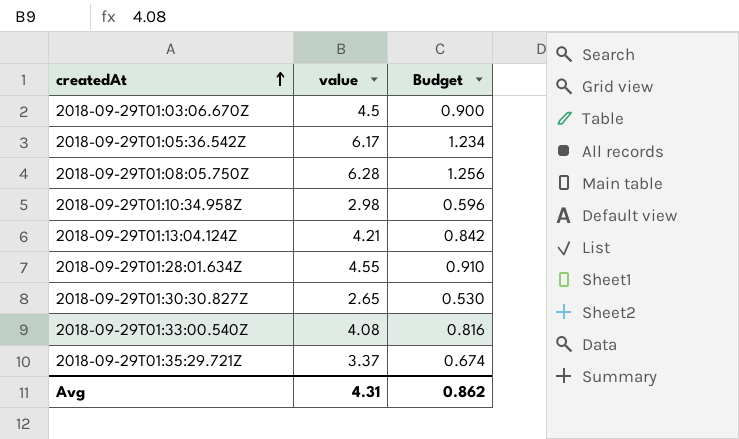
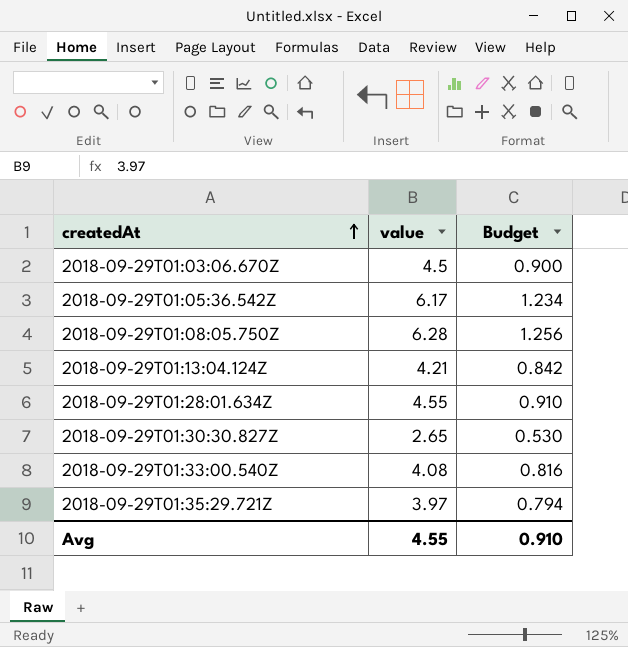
row 2018-09-29T01:10:34.958Z: 2.98 | 0.596 -> none
2018-09-29T01:35:29.721Z | value: 3.37 -> 3.97
2018-09-29T01:35:29.721Z | Budget: 0.674 -> 0.794
Avg | value: 4.31 -> 4.55
Avg | Budget: 0.862 -> 0.910

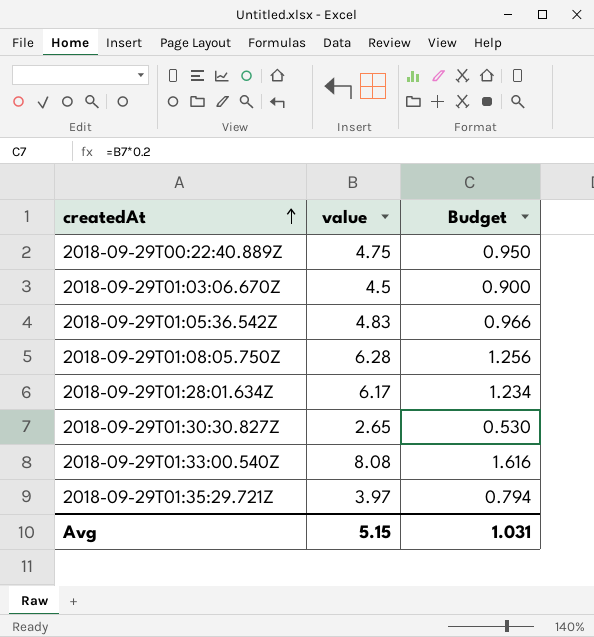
row 2018-09-29T01:13:04.124Z: 4.21 | 0.842 -> none
row 2018-09-29T00:22:40.889Z: none -> 4.75 | 0.950
2018-09-29T01:05:36.542Z | value: 6.17 -> 4.83
2018-09-29T01:05:36.542Z | Budget: 1.234 -> 0.966
2018-09-29T01:28:01.634Z | value: 4.55 -> 6.17
2018-09-29T01:28:01.634Z | Budget: 0.910 -> 1.234
2018-09-29T01:33:00.540Z | value: 4.08 -> 8.08
2018-09-29T01:33:00.540Z | Budget: 0.816 -> 1.616
Avg | value: 4.55 -> 5.15
Avg | Budget: 0.910 -> 1.031

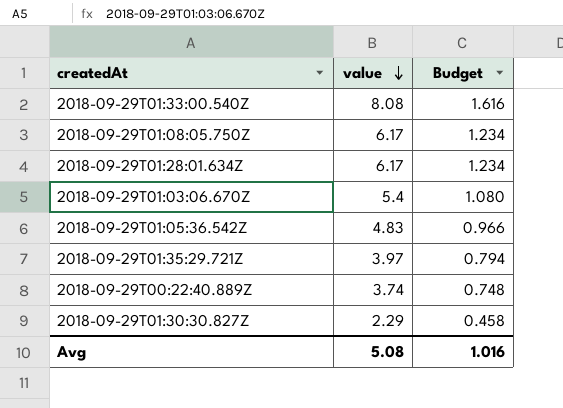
row order: createdAt ascending -> value descending
2018-09-29T01:08:05.750Z | value: 6.28 -> 6.17
2018-09-29T01:08:05.750Z | Budget: 1.256 -> 1.234
2018-09-29T01:03:06.670Z | value: 4.5 -> 5.4
2018-09-29T01:03:06.670Z | Budget: 0.900 -> 1.080
2018-09-29T00:22:40.889Z | value: 4.75 -> 3.74
2018-09-29T00:22:40.889Z | Budget: 0.950 -> 0.748
2018-09-29T01:30:30.827Z | value: 2.65 -> 2.29
2018-09-29T01:30:30.827Z | Budget: 0.530 -> 0.458
Avg | value: 5.15 -> 5.08
Avg | Budget: 1.031 -> 1.016

